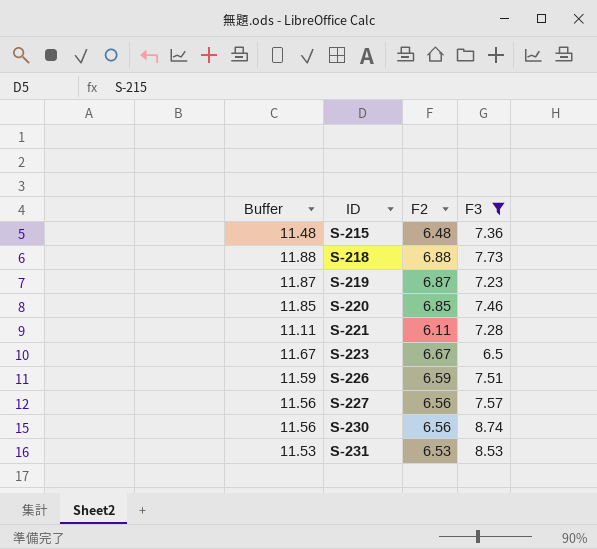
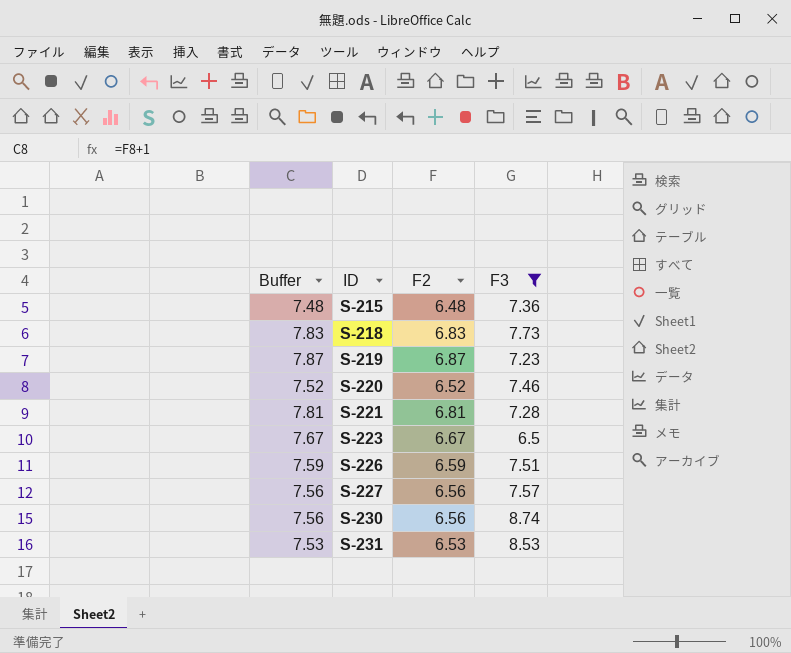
column Buffer | formula: [F2] + 5 -> [F2] + 1
S-218 | F2: 6.88 -> 6.83
S-220 | F2: 6.85 -> 6.52
S-221 | F2: 6.11 -> 6.81

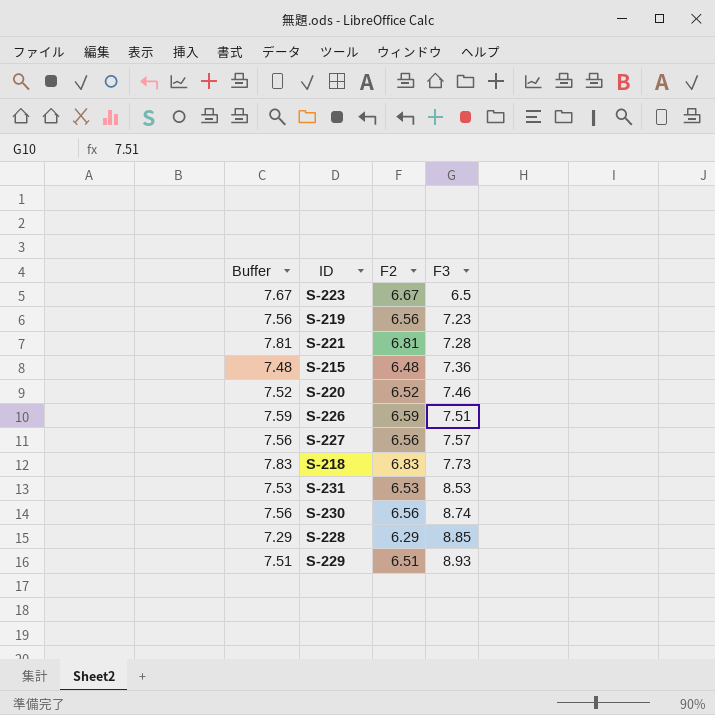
filter: F3 <= 8.74 -> none
row order: ID ascending -> F3 ascending
S-219 | Buffer: 7.87 -> 7.56
S-219 | F2: 6.87 -> 6.56

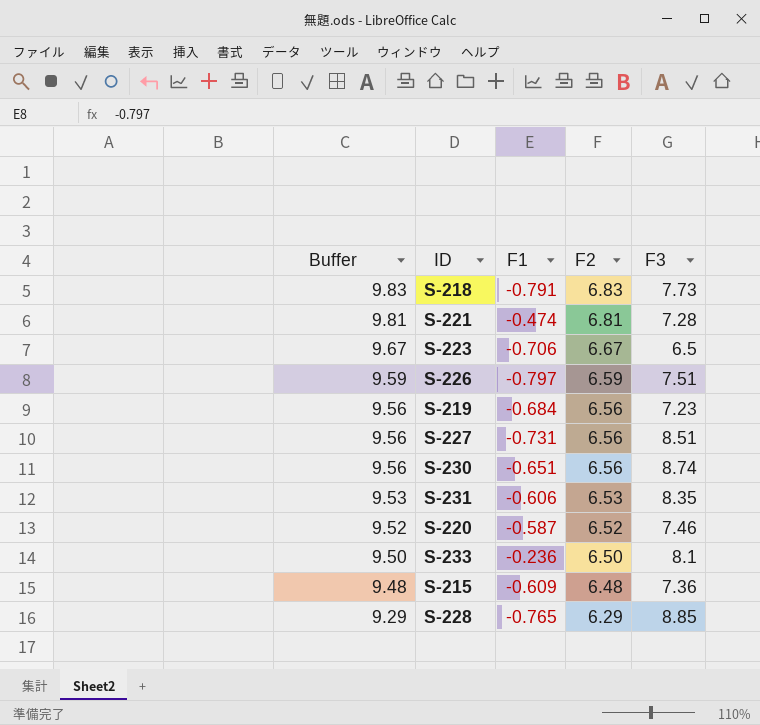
row order: F3 ascending -> Buffer descending
column Buffer | formula: [F2] + 1 -> [F2] + 3
column F1 | position: none -> 3
row S-229: 7.51 | 6.51 | 8.93 -> none
S-227 | F3: 7.57 -> 8.51
S-231 | F3: 8.53 -> 8.35
row S-233: none -> 9.50 | -0.236 | 6.50 | 8.1

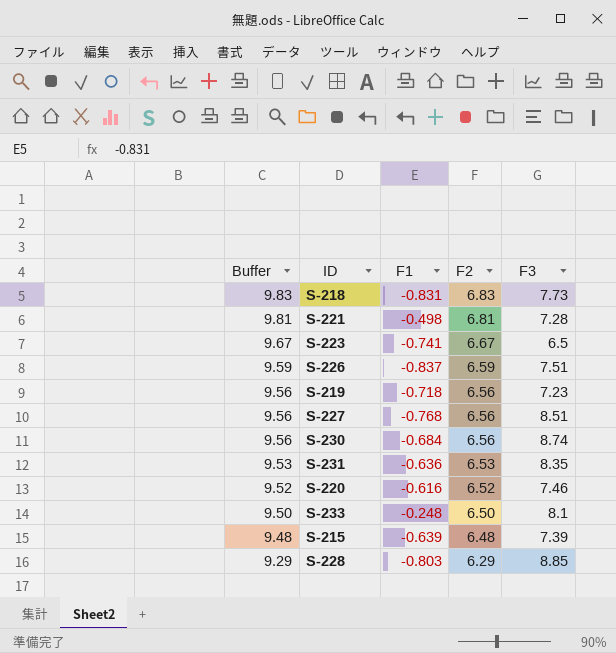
S-218 | F1: -0.791 -> -0.831
S-221 | F1: -0.474 -> -0.498
S-223 | F1: -0.706 -> -0.741
S-226 | F1: -0.797 -> -0.837
S-219 | F1: -0.684 -> -0.718
S-227 | F1: -0.731 -> -0.768
S-230 | F1: -0.651 -> -0.684
S-231 | F1: -0.606 -> -0.636
S-220 | F1: -0.587 -> -0.616
S-233 | F1: -0.236 -> -0.248
S-215 | F1: -0.609 -> -0.639
S-215 | F3: 7.36 -> 7.39
S-228 | F1: -0.765 -> -0.803

